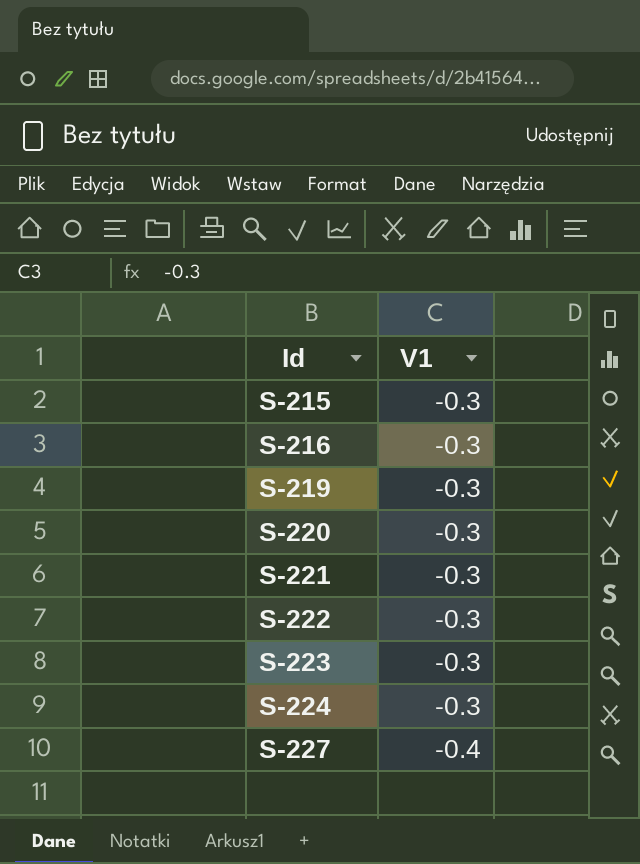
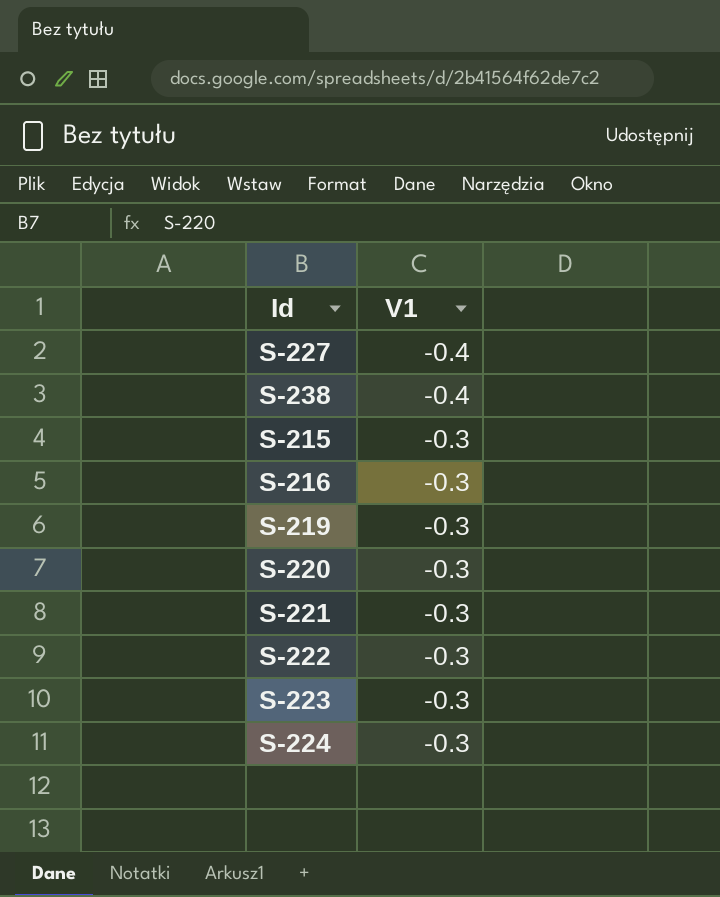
row order: Id ascending -> V1 ascending
row S-238: none -> -0.4

